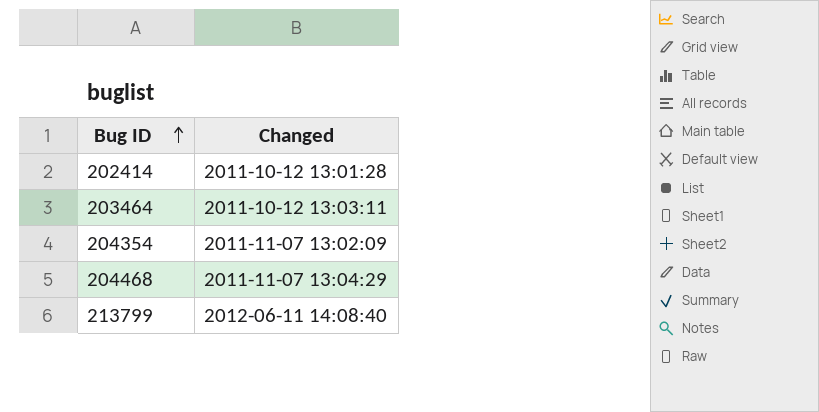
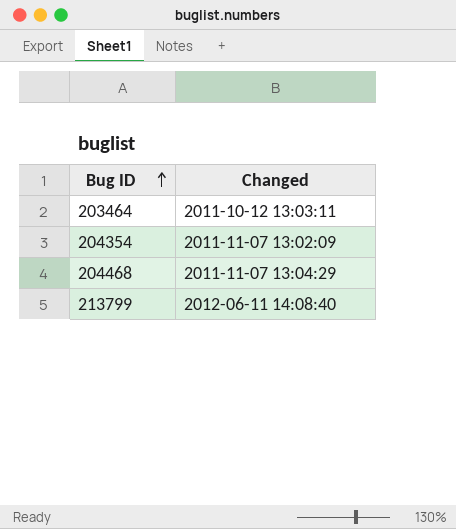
row 202414: 2011-10-12 13:01:28 -> none

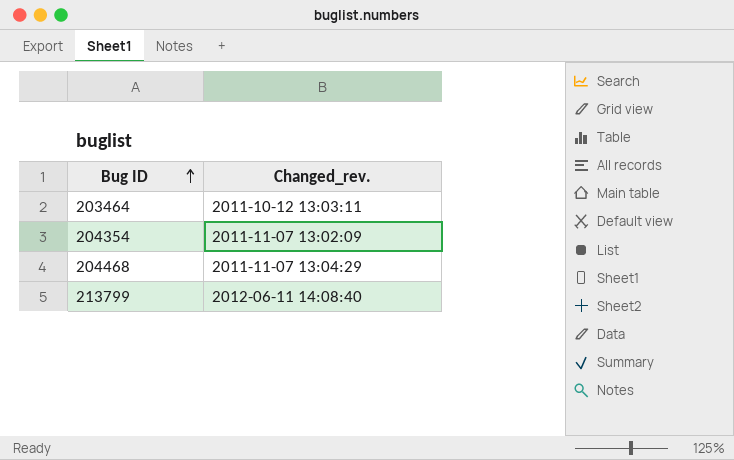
column name: Changed -> Changed_rev.

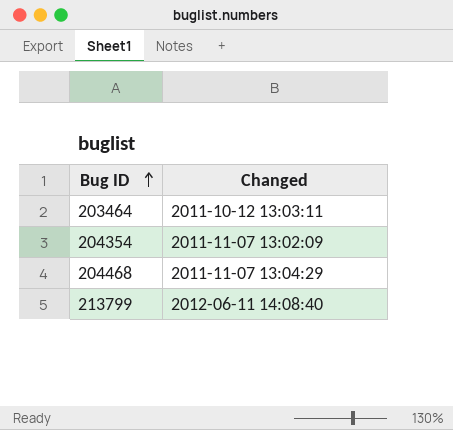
column name: Changed_rev. -> Changed

